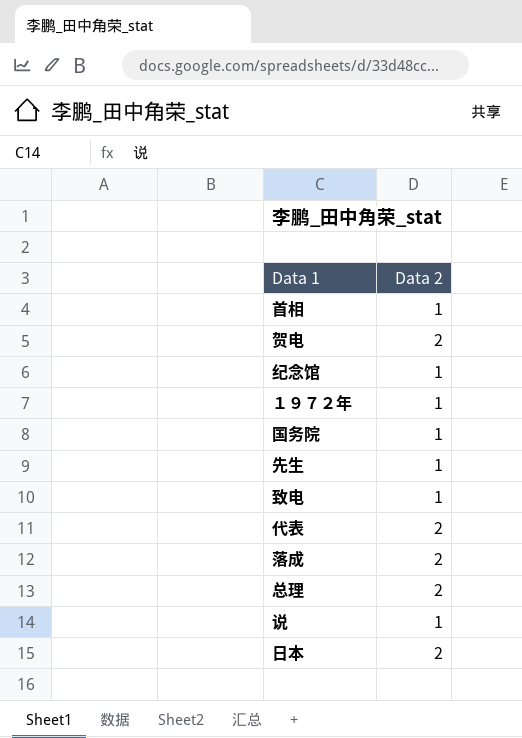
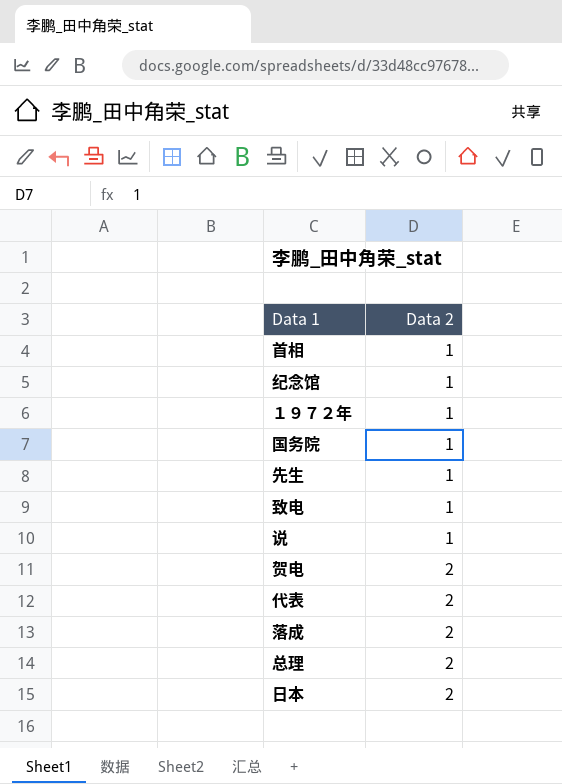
row order: none -> Data 2 ascending

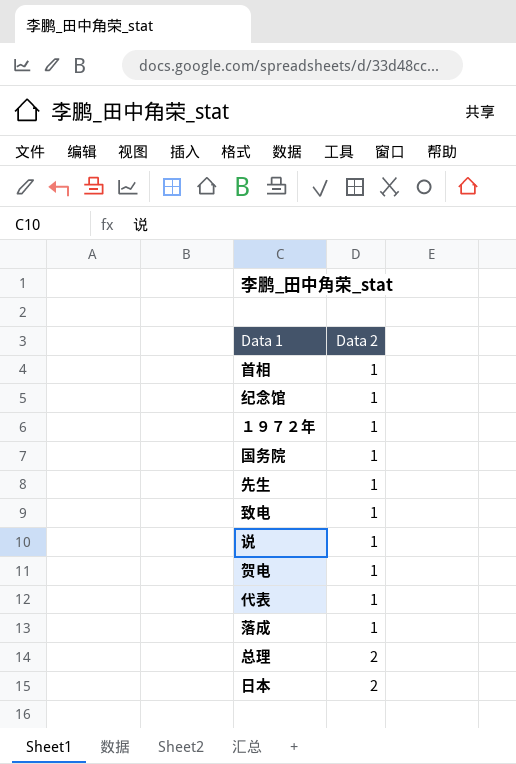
贺电 | Data 2: 2 -> 1
代表 | Data 2: 2 -> 1
落成 | Data 2: 2 -> 1

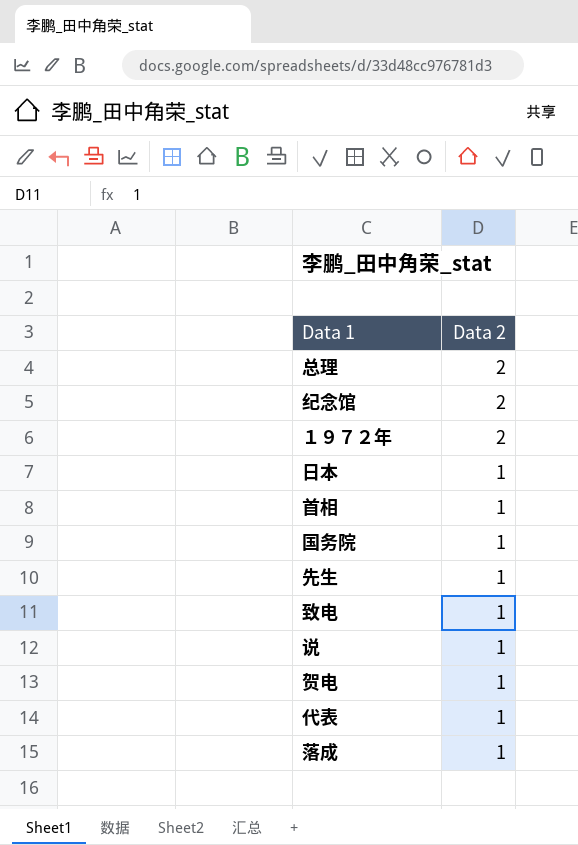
row order: Data 2 ascending -> Data 2 descending
纪念馆 | Data 2: 1 -> 2
１９７２年 | Data 2: 1 -> 2
日本 | Data 2: 2 -> 1

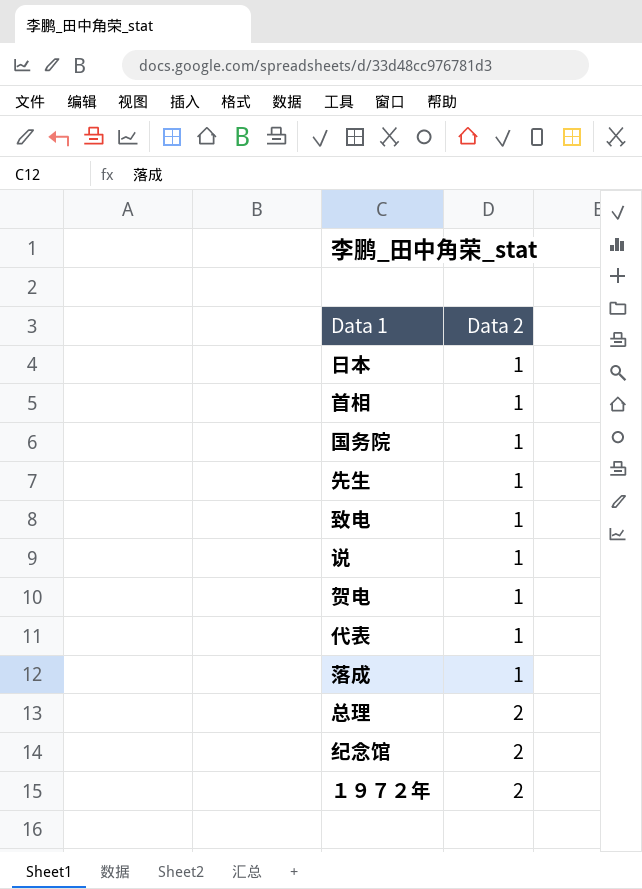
row order: Data 2 descending -> Data 2 ascending

